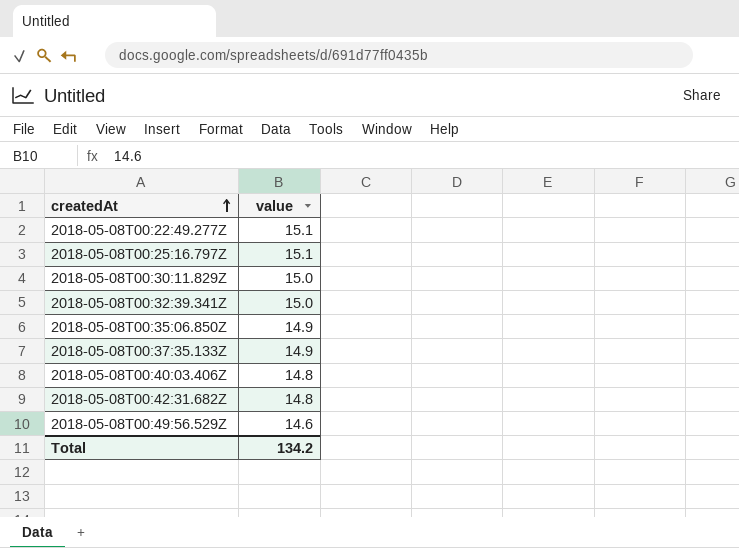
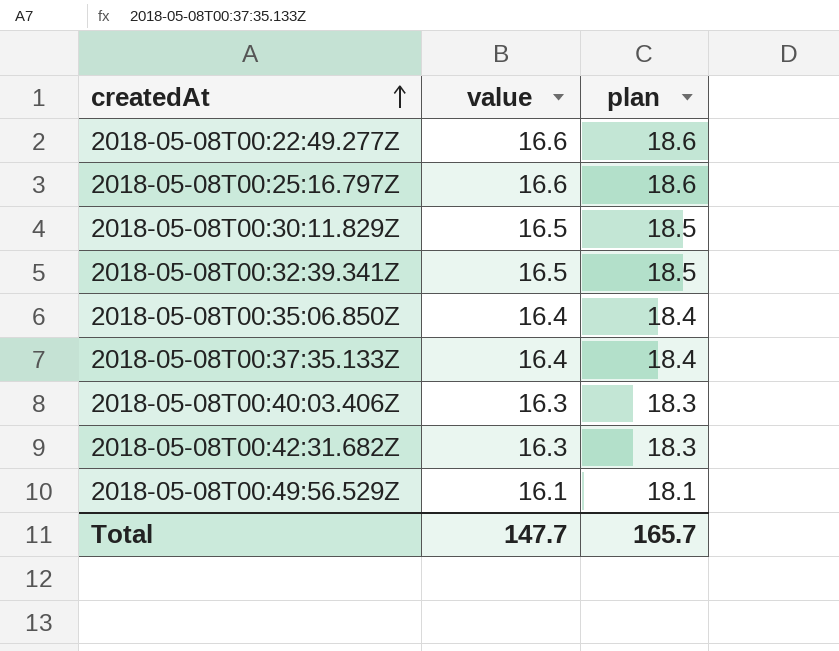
column plan | formula: none -> [value] + 2
2018-05-08T00:22:49.277Z | value: 15.1 -> 16.6
2018-05-08T00:25:16.797Z | value: 15.1 -> 16.6
2018-05-08T00:30:11.829Z | value: 15.0 -> 16.5
2018-05-08T00:32:39.341Z | value: 15.0 -> 16.5
2018-05-08T00:35:06.850Z | value: 14.9 -> 16.4
2018-05-08T00:37:35.133Z | value: 14.9 -> 16.4
2018-05-08T00:40:03.406Z | value: 14.8 -> 16.3
2018-05-08T00:42:31.682Z | value: 14.8 -> 16.3
2018-05-08T00:49:56.529Z | value: 14.6 -> 16.1
Total | value: 134.2 -> 147.7

